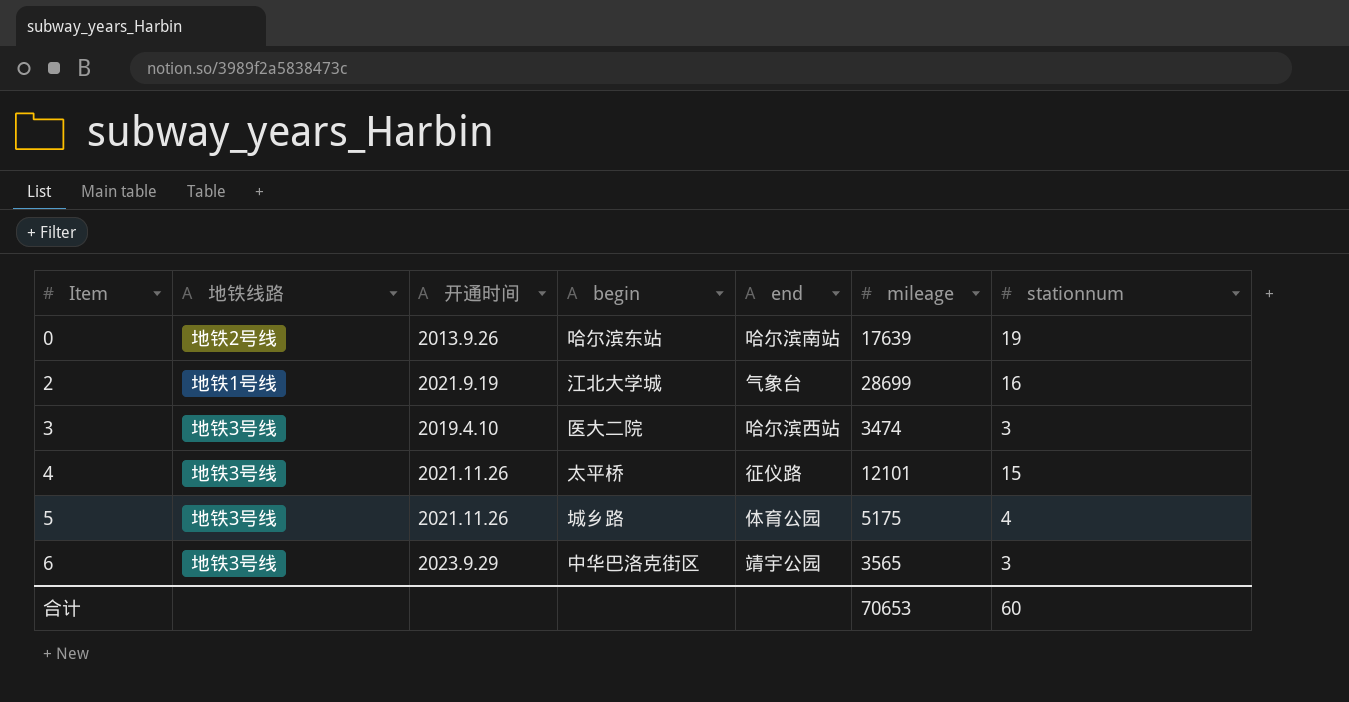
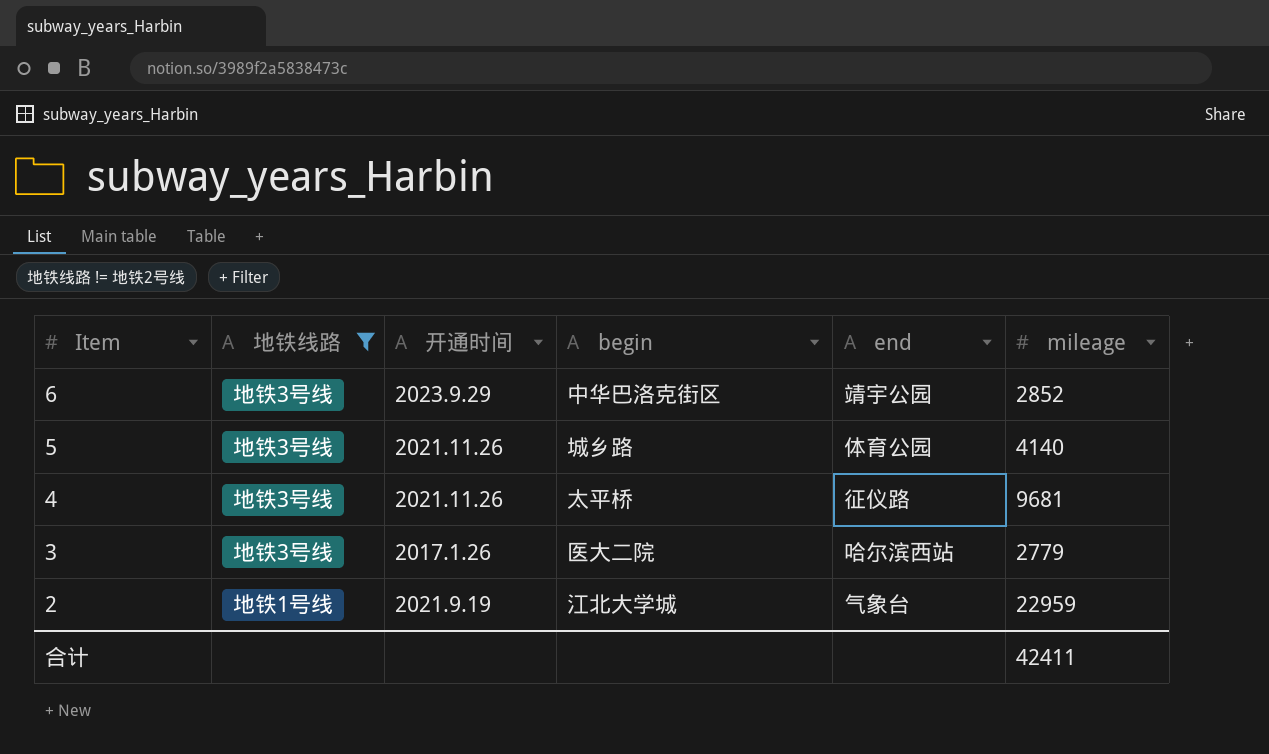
filter: none -> 地铁线路 != 地铁2号线
row order: Item ascending -> Item descending
column stationnum | position: 7 -> none
6 | mileage: 3565 -> 2852
5 | mileage: 5175 -> 4140
4 | mileage: 12101 -> 9681
3 | 开通时间: 2019.4.10 -> 2017.1.26
3 | mileage: 3474 -> 2779
2 | mileage: 28699 -> 22959
合计 | mileage: 70653 -> 42411

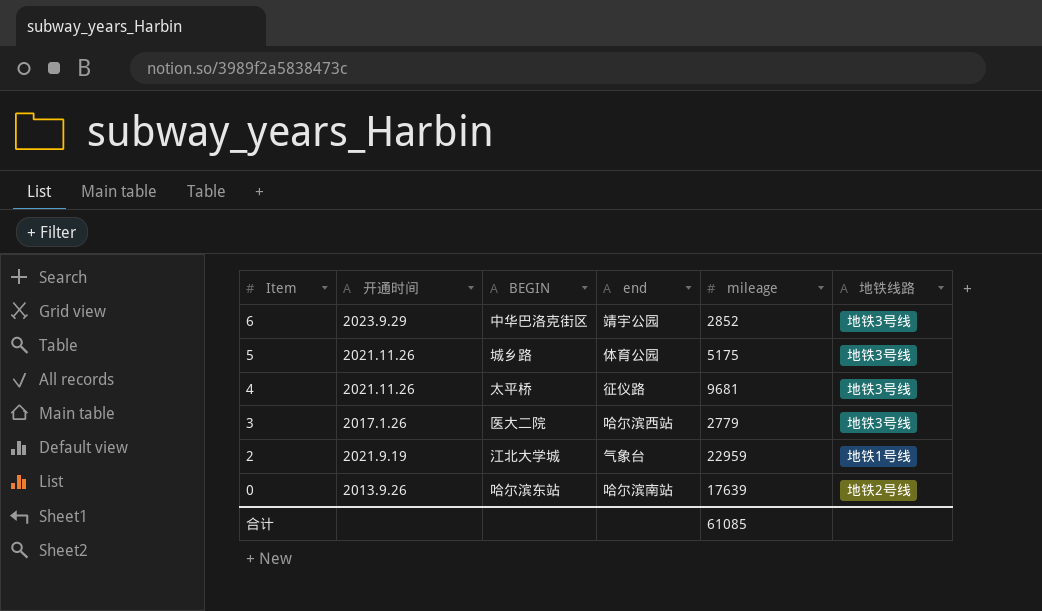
filter: 地铁线路 != 地铁2号线 -> none
column name: begin -> BEGIN
column 地铁线路 | position: 2 -> 6
5 | mileage: 4140 -> 5175
合计 | mileage: 42411 -> 61085

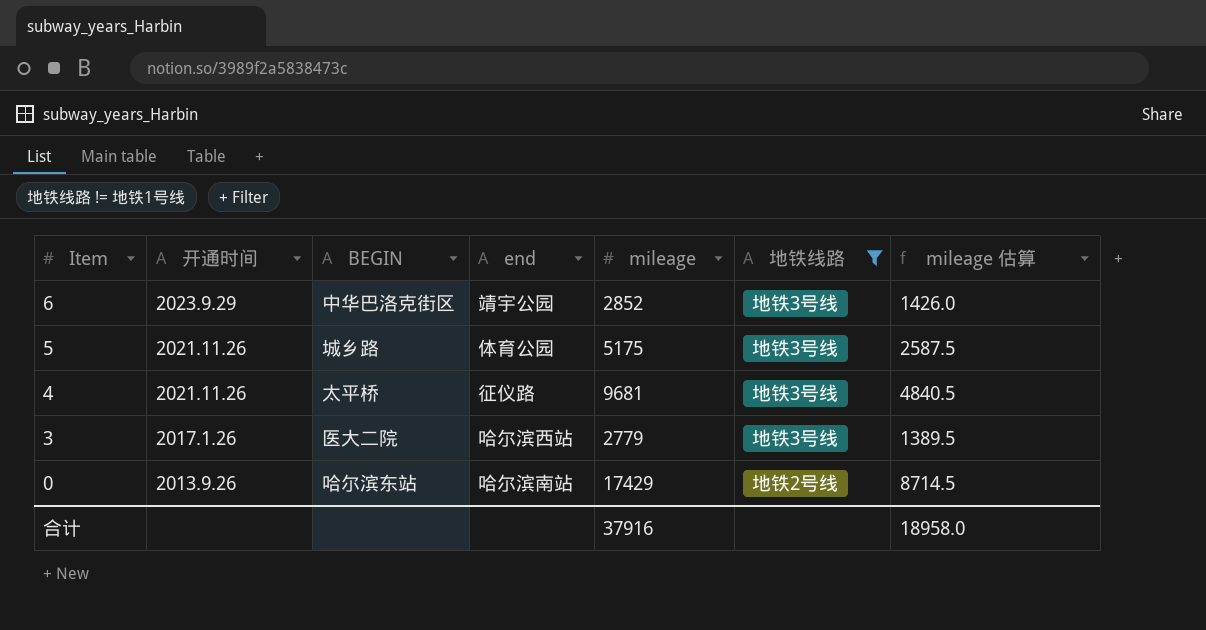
filter: none -> 地铁线路 != 地铁1号线
column mileage 估算 | formula: none -> [mileage] * 0.5
0 | mileage: 17639 -> 17429
合计 | mileage: 61085 -> 37916

